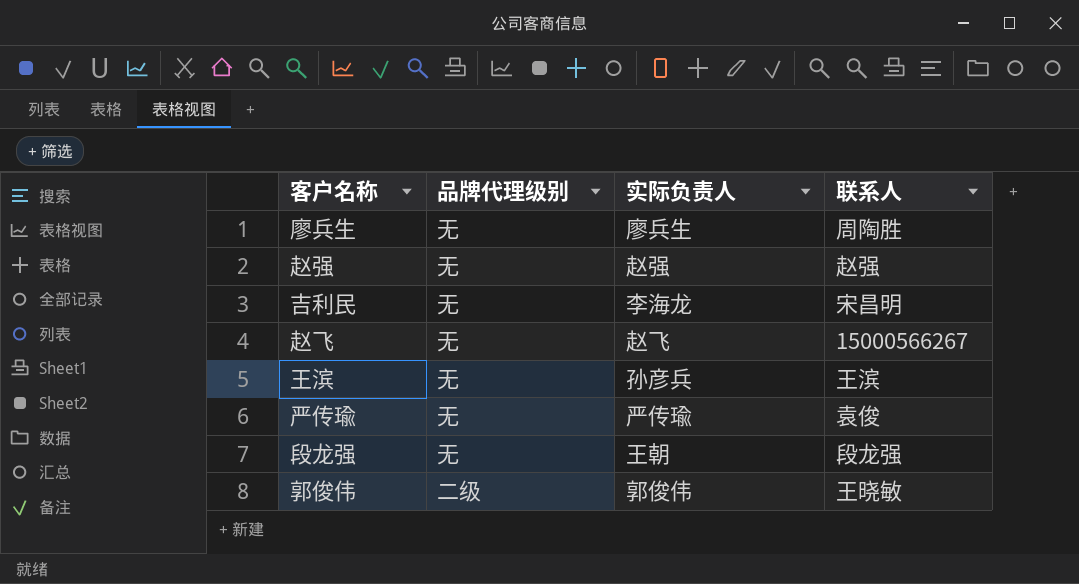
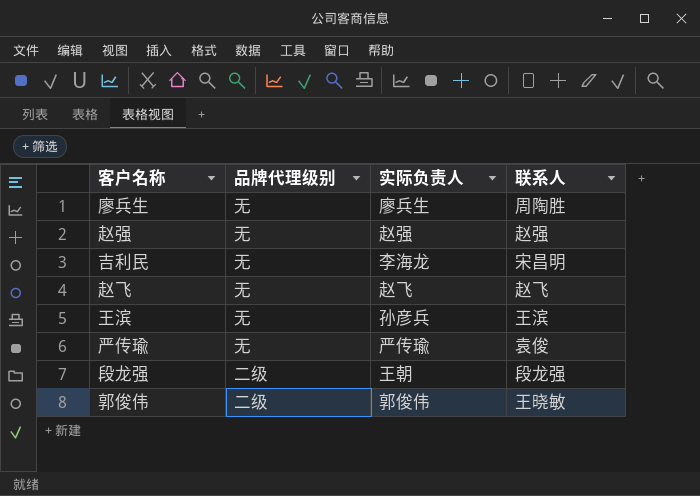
赵飞 | 联系人: 15000566267 -> 赵飞
段龙强 | 品牌代理级别: 无 -> 二级

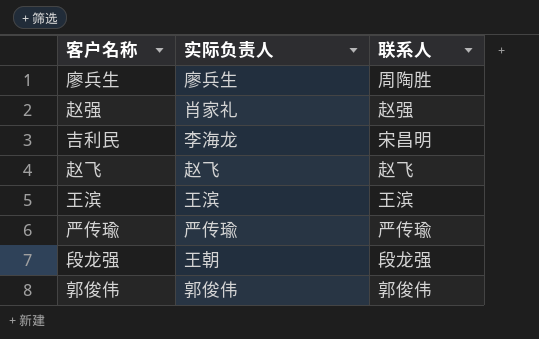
column 品牌代理级别 | position: 2 -> none
赵强 | 实际负责人: 赵强 -> 肖家礼
王滨 | 实际负责人: 孙彦兵 -> 王滨
严传瑜 | 联系人: 袁俊 -> 严传瑜
郭俊伟 | 联系人: 王晓敏 -> 郭俊伟

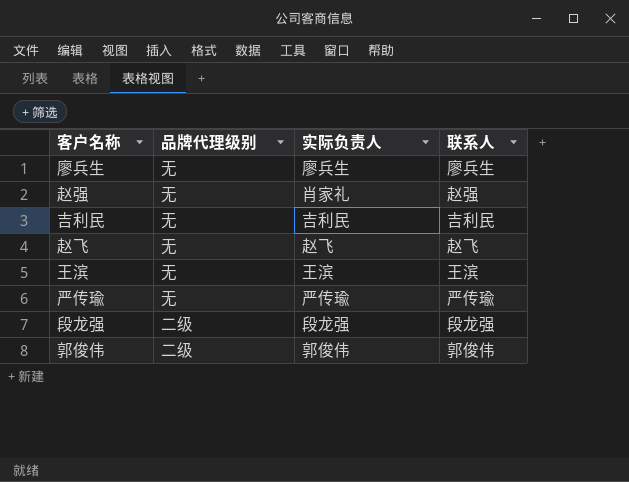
column 品牌代理级别 | position: none -> 2
廖兵生 | 联系人: 周陶胜 -> 廖兵生
吉利民 | 实际负责人: 李海龙 -> 吉利民
吉利民 | 联系人: 宋昌明 -> 吉利民
段龙强 | 实际负责人: 王朝 -> 段龙强

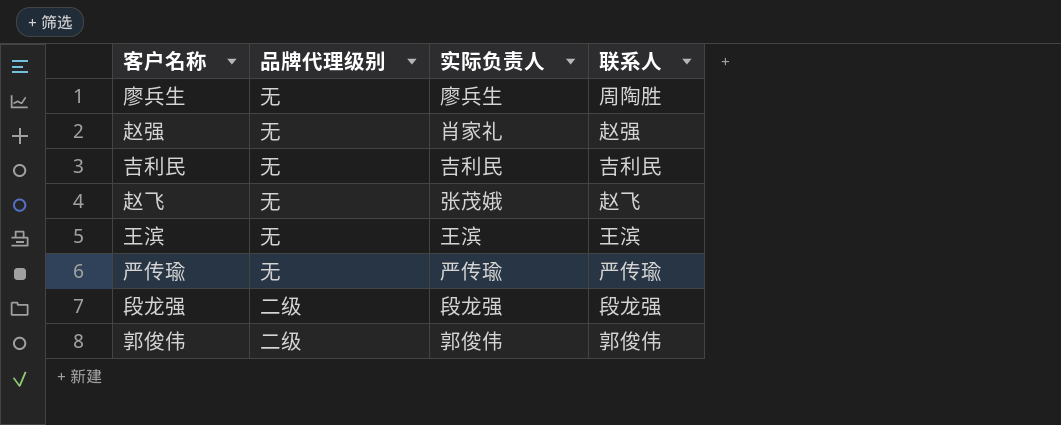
廖兵生 | 联系人: 廖兵生 -> 周陶胜
赵飞 | 实际负责人: 赵飞 -> 张茂娥

